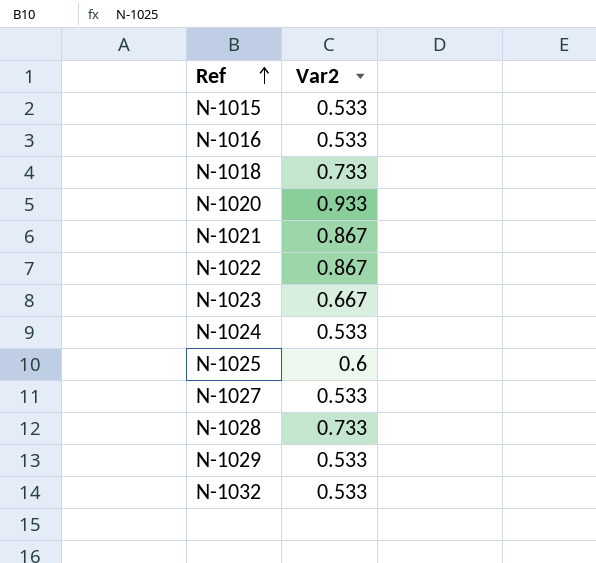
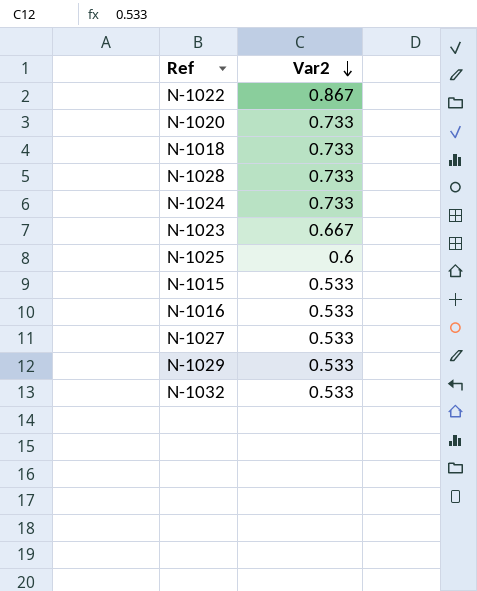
row order: Ref ascending -> Var2 descending
row N-1021: 0.867 -> none
N-1020 | Var2: 0.933 -> 0.733
N-1024 | Var2: 0.533 -> 0.733

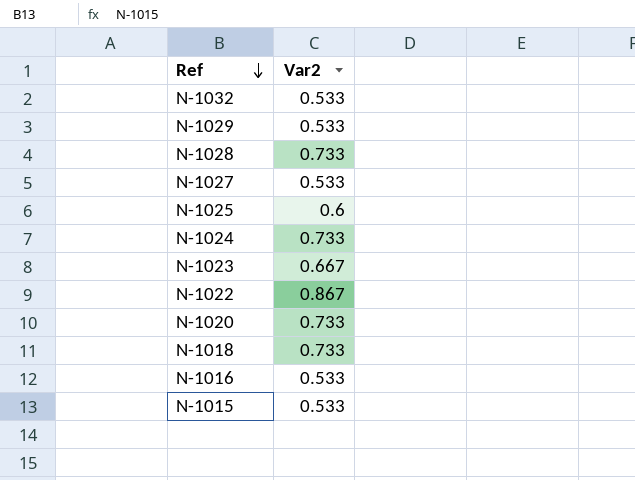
row order: Var2 descending -> Ref descending

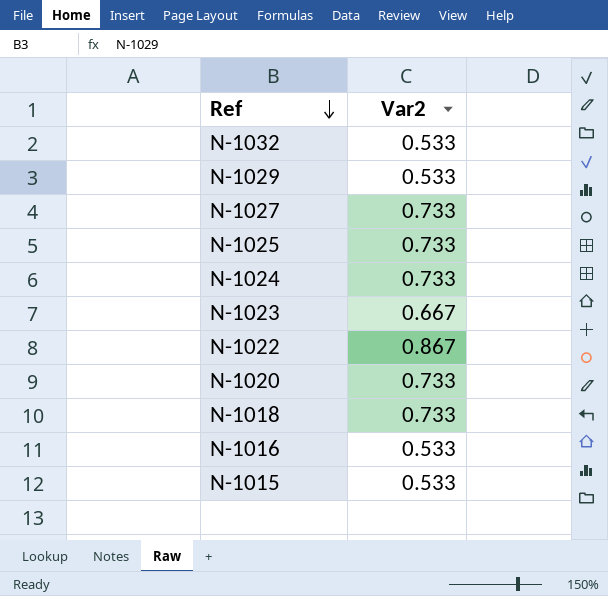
row N-1028: 0.733 -> none
N-1027 | Var2: 0.533 -> 0.733
N-1025 | Var2: 0.6 -> 0.733

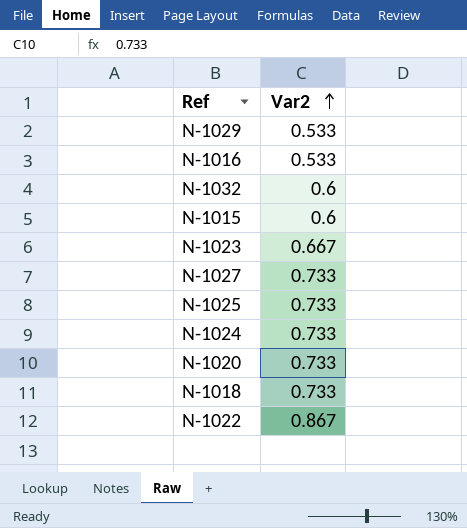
row order: Ref descending -> Var2 ascending
N-1032 | Var2: 0.533 -> 0.6
N-1015 | Var2: 0.533 -> 0.6

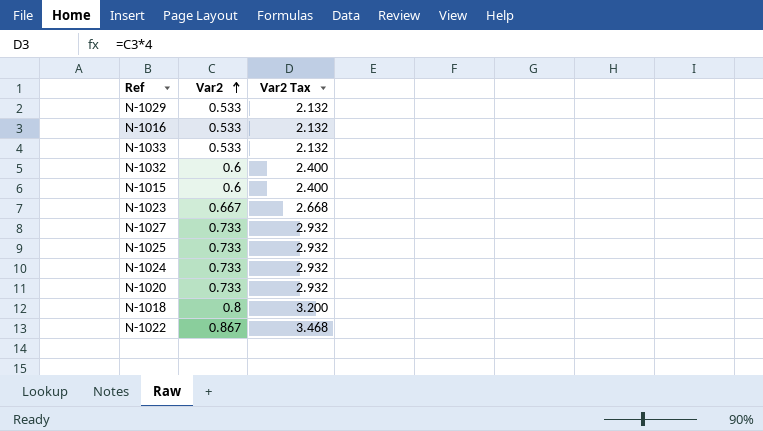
column Var2 Tax | formula: none -> [Var2] * 4
row N-1033: none -> 0.533 | 2.132
N-1018 | Var2: 0.733 -> 0.8

